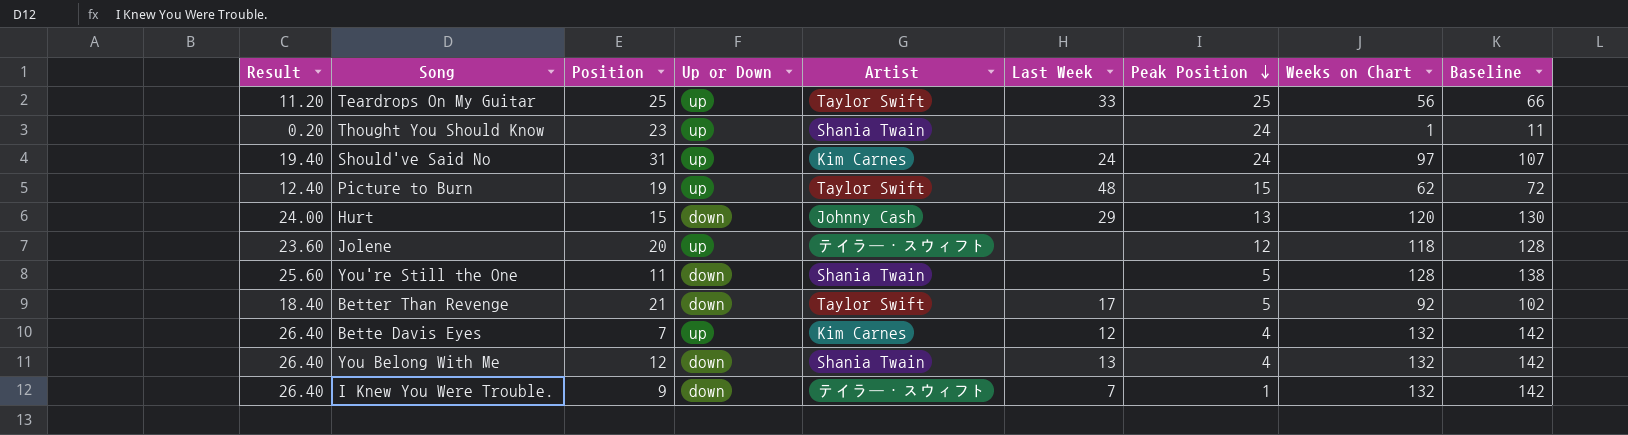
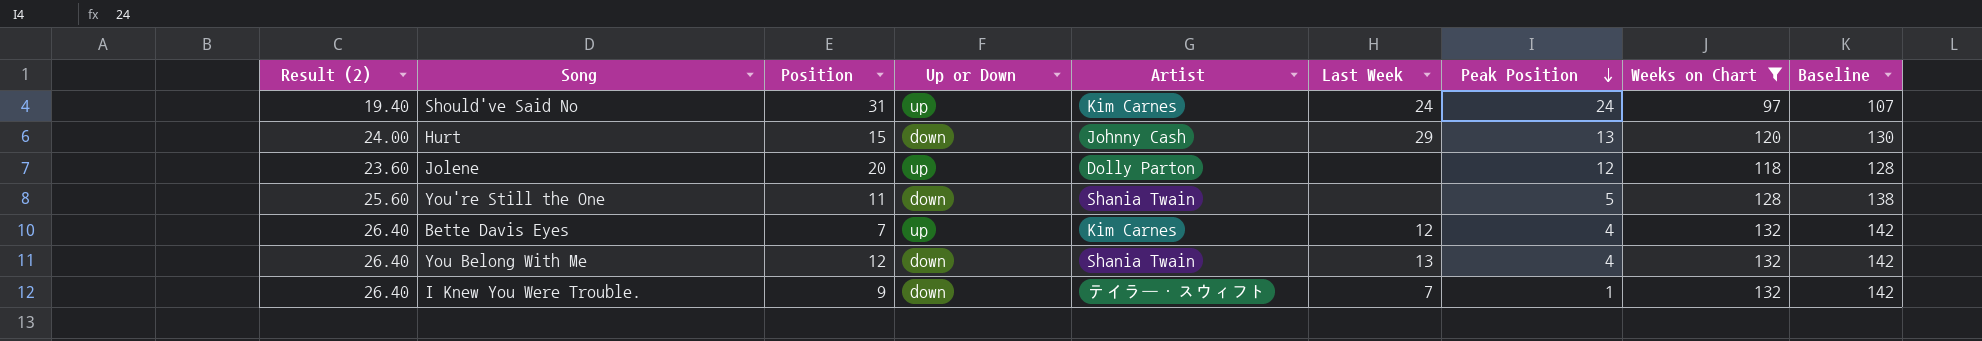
filter: none -> Weeks on Chart >= 97
column name: Result -> Result (2)
Jolene | Artist: テイラー・スウィフト -> Dolly Parton

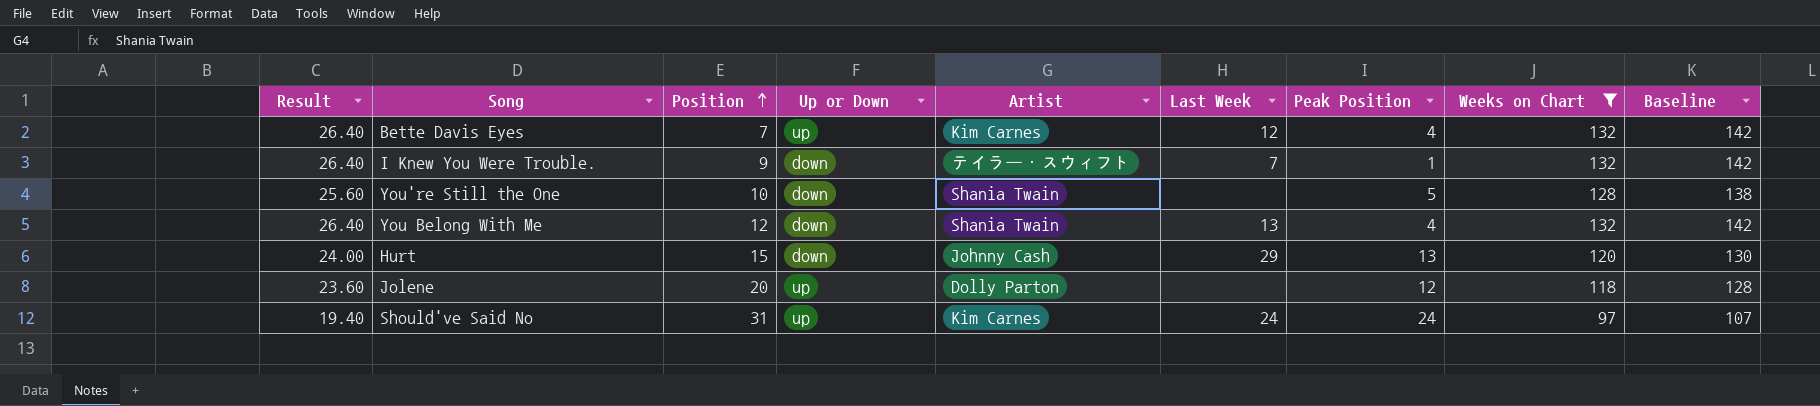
row order: Peak Position descending -> Position ascending
column name: Result (2) -> Result
You're Still the One | Position: 11 -> 10

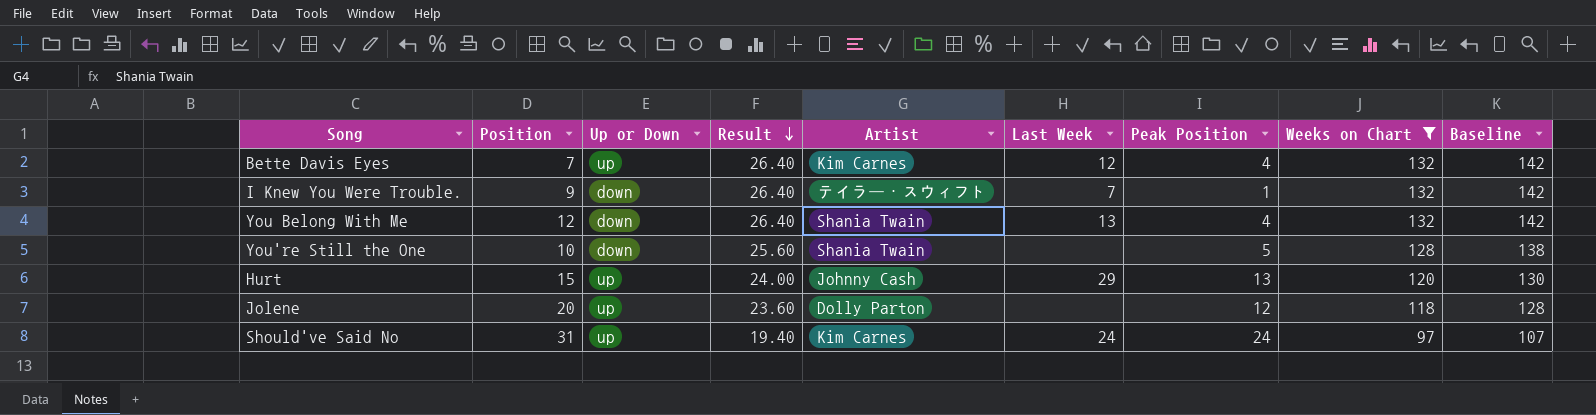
row order: Position ascending -> Result descending
column Result | position: 1 -> 4
Hurt | Up or Down: down -> up

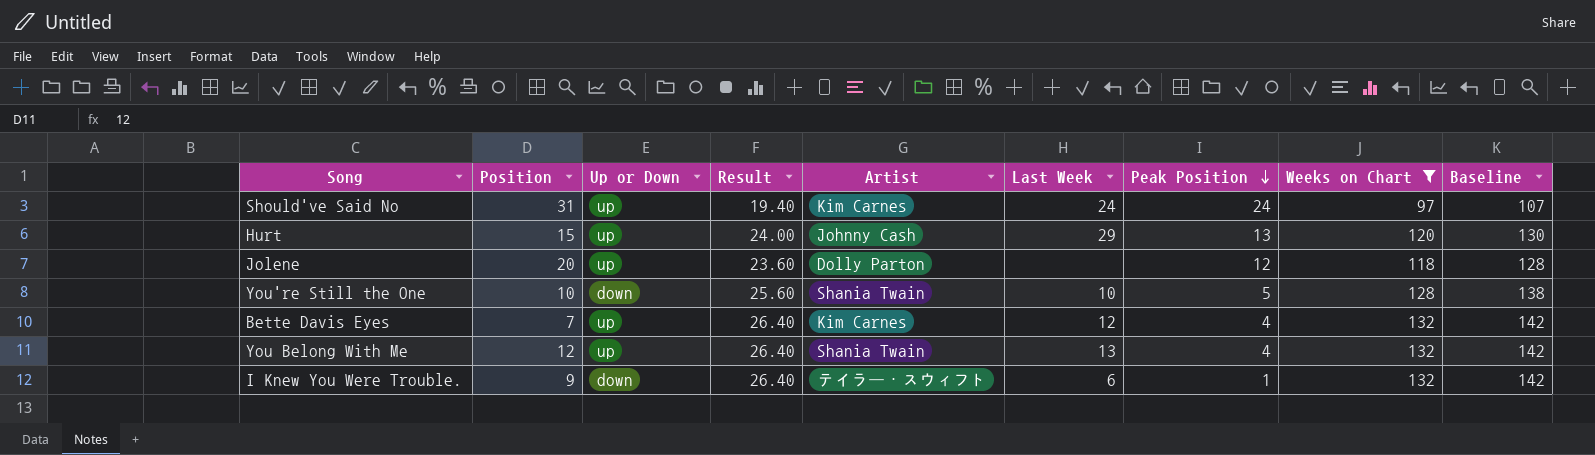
row order: Result descending -> Peak Position descending
You're Still the One | Last Week: none -> 10
You Belong With Me | Up or Down: down -> up
I Knew You Were Trouble. | Last Week: 7 -> 6

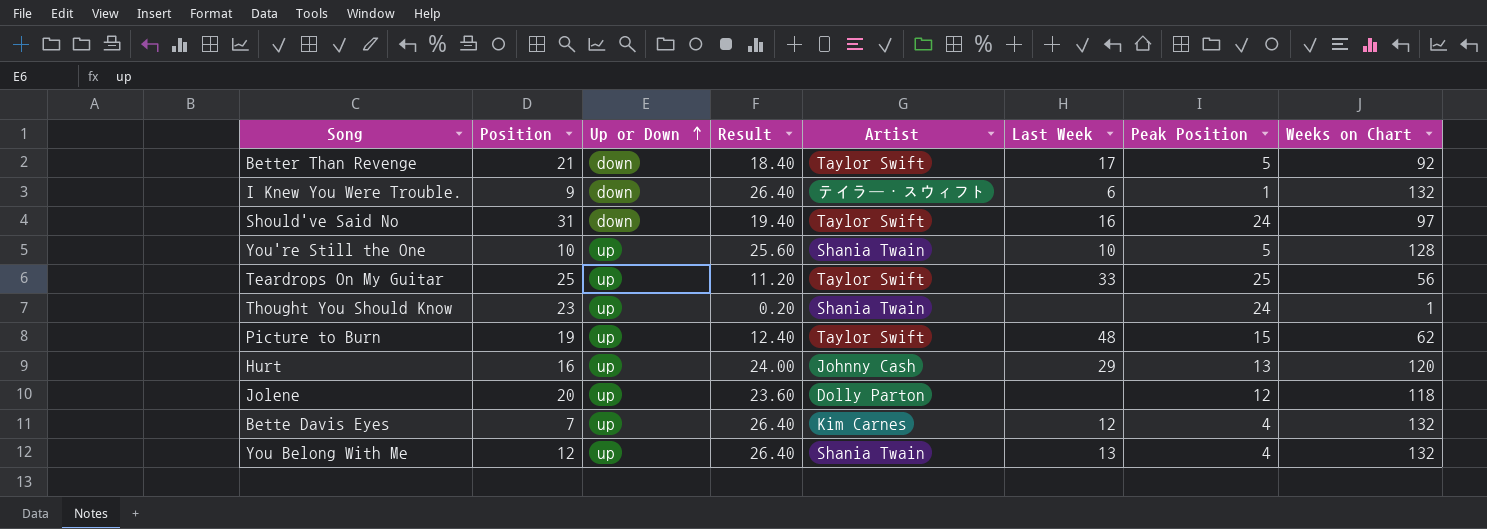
filter: Weeks on Chart >= 97 -> none
row order: Peak Position descending -> Up or Down ascending
column Baseline | formula: [Weeks on Chart] + 10 -> none
Should've Said No | Up or Down: up -> down
Should've Said No | Artist: Kim Carnes -> Taylor Swift
Should've Said No | Last Week: 24 -> 16
You're Still the One | Up or Down: down -> up
Hurt | Position: 15 -> 16

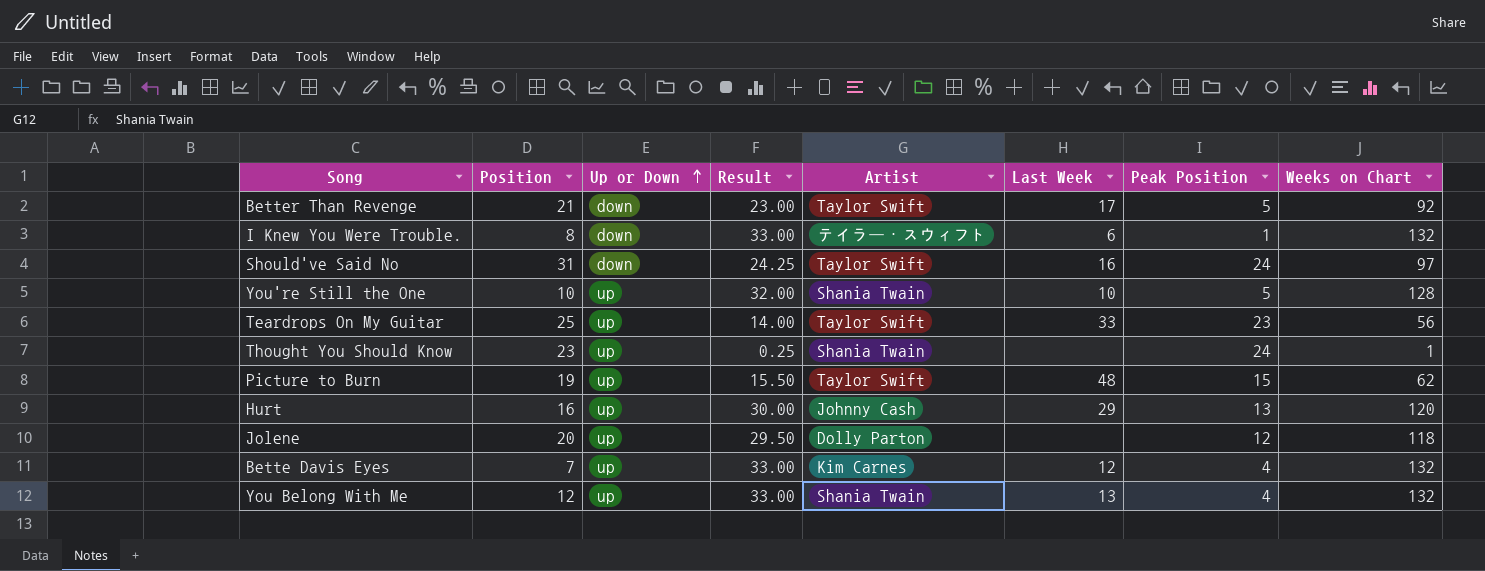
column Result | formula: [Weeks on Chart] * 0.2 -> [Weeks on Chart] * 0.25
I Knew You Were Trouble. | Position: 9 -> 8
Teardrops On My Guitar | Peak Position: 25 -> 23

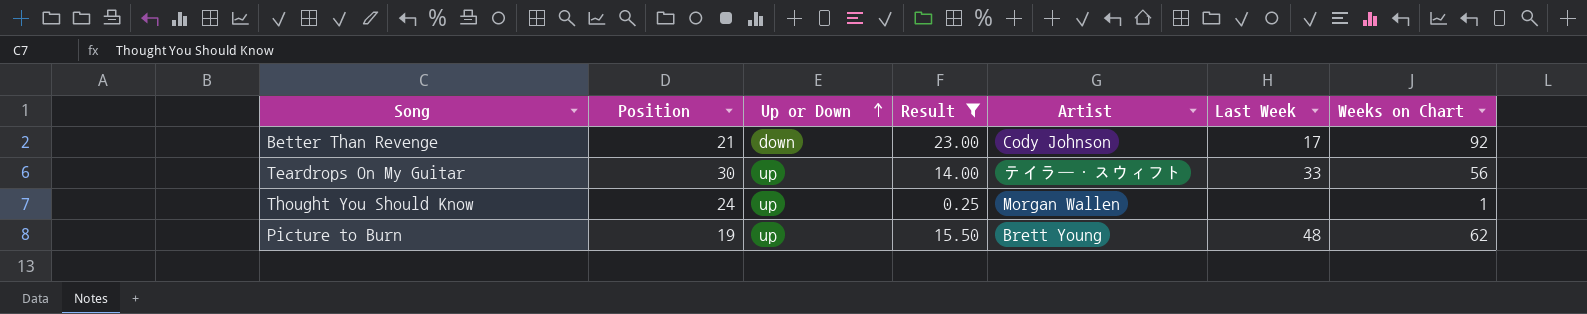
filter: none -> Result <= 23.00
column Peak Position | position: 7 -> none
Better Than Revenge | Artist: Taylor Swift -> Cody Johnson
Teardrops On My Guitar | Position: 25 -> 30
Teardrops On My Guitar | Artist: Taylor Swift -> テイラー・スウィフト
Thought You Should Know | Position: 23 -> 24
Thought You Should Know | Artist: Shania Twain -> Morgan Wallen
Picture to Burn | Artist: Taylor Swift -> Brett Young

